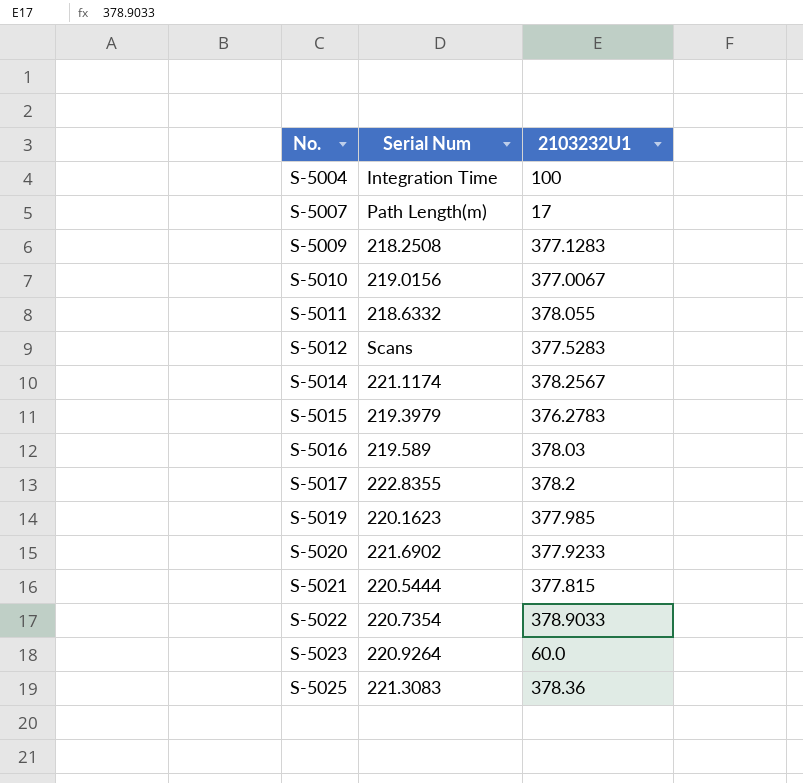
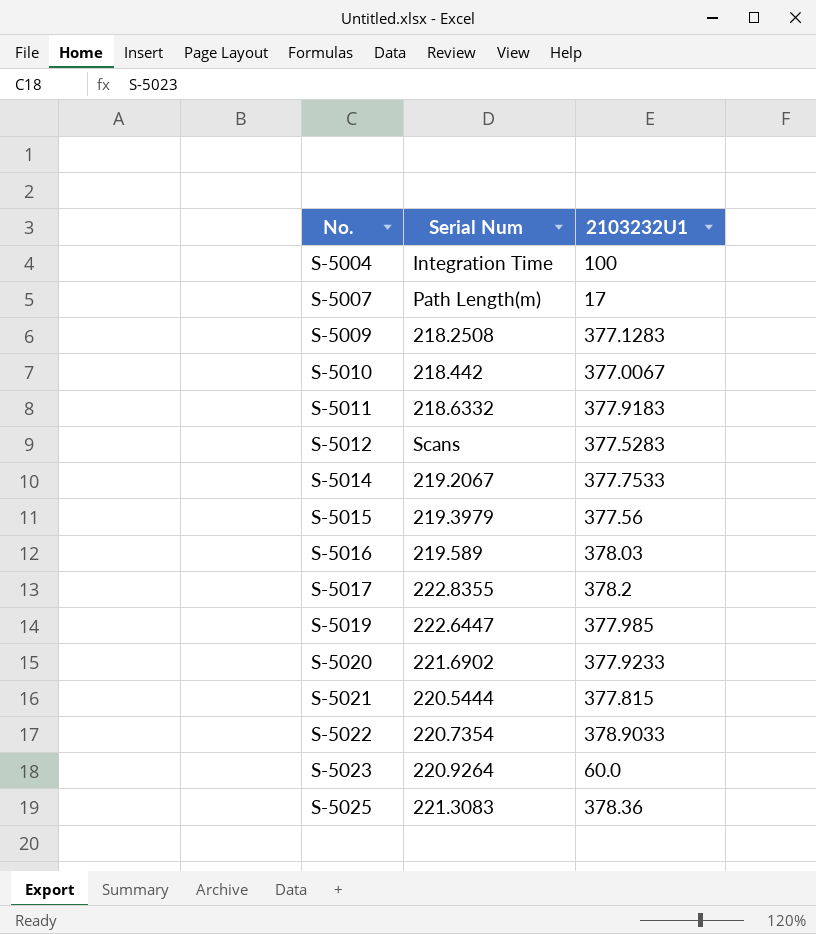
S-5010 | Serial Num: 219.0156 -> 218.442
S-5011 | 2103232U1: 378.055 -> 377.9183
S-5014 | Serial Num: 221.1174 -> 219.2067
S-5014 | 2103232U1: 378.2567 -> 377.7533
S-5015 | 2103232U1: 376.2783 -> 377.56
S-5019 | Serial Num: 220.1623 -> 222.6447

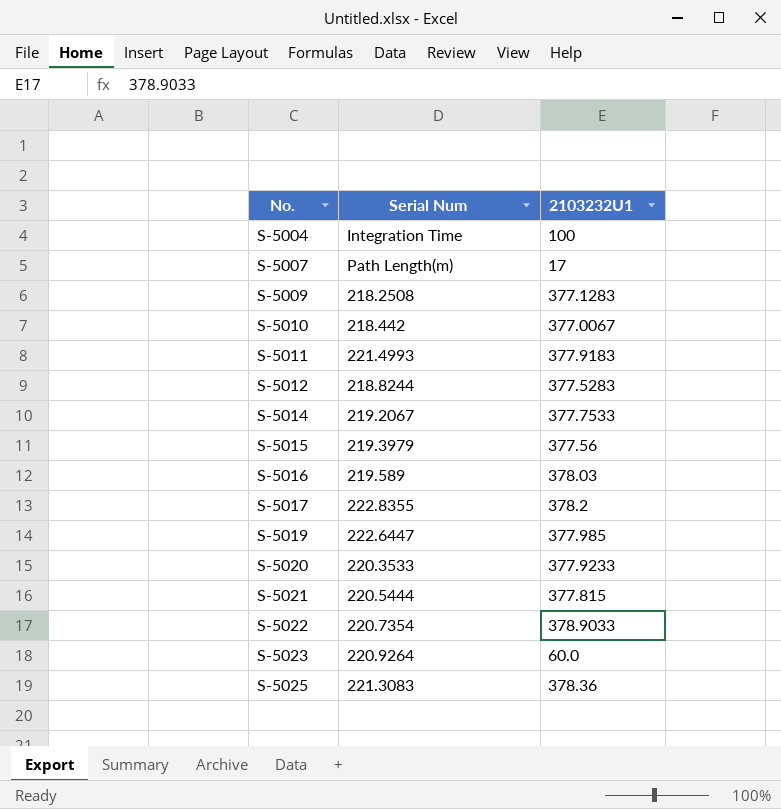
S-5011 | Serial Num: 218.6332 -> 221.4993
S-5012 | Serial Num: Scans -> 218.8244
S-5020 | Serial Num: 221.6902 -> 220.3533

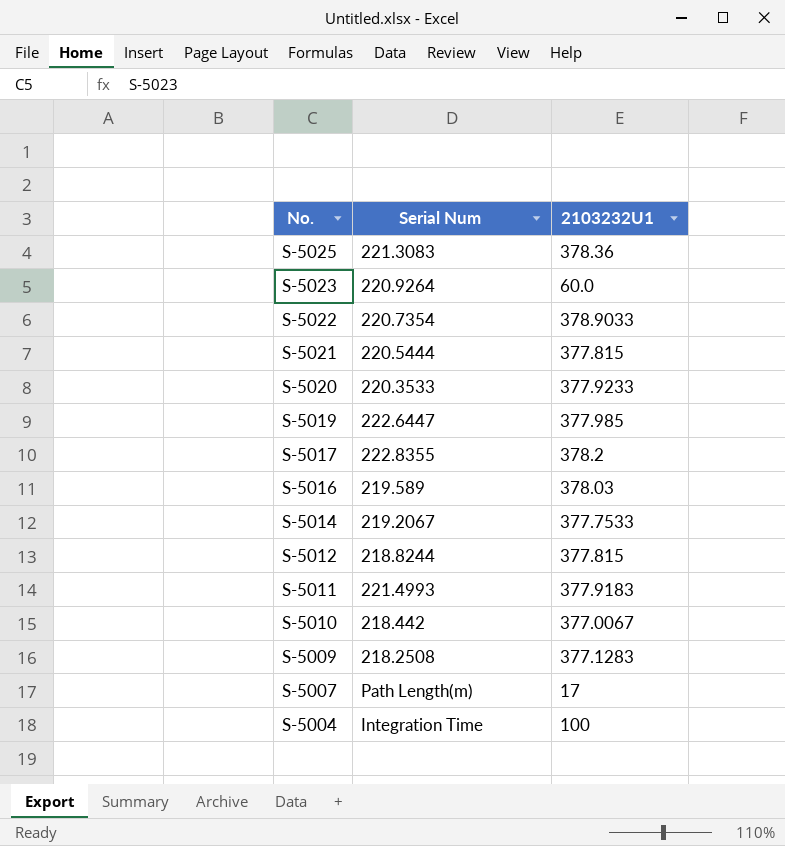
row order: No. ascending -> No. descending
row S-5015: 219.3979 | 377.56 -> none
S-5012 | 2103232U1: 377.5283 -> 377.815

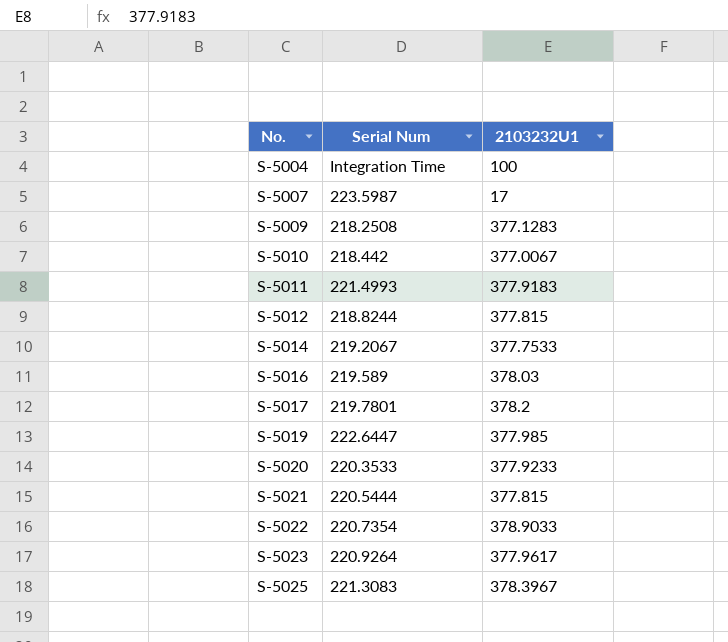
row order: No. descending -> No. ascending
S-5007 | Serial Num: Path Length(m) -> 223.5987
S-5017 | Serial Num: 222.8355 -> 219.7801
S-5023 | 2103232U1: 60.0 -> 377.9617
S-5025 | 2103232U1: 378.36 -> 378.3967

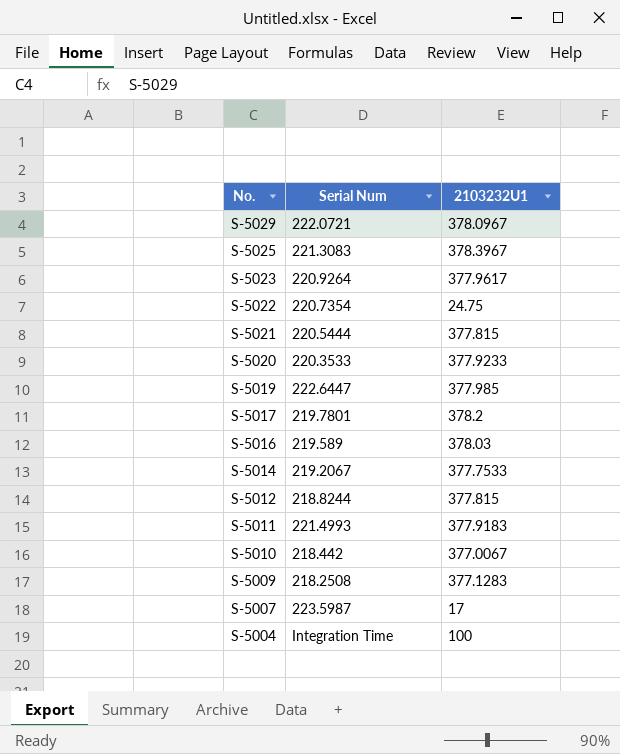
row order: No. ascending -> No. descending
row S-5029: none -> 222.0721 | 378.0967
S-5022 | 2103232U1: 378.9033 -> 24.75

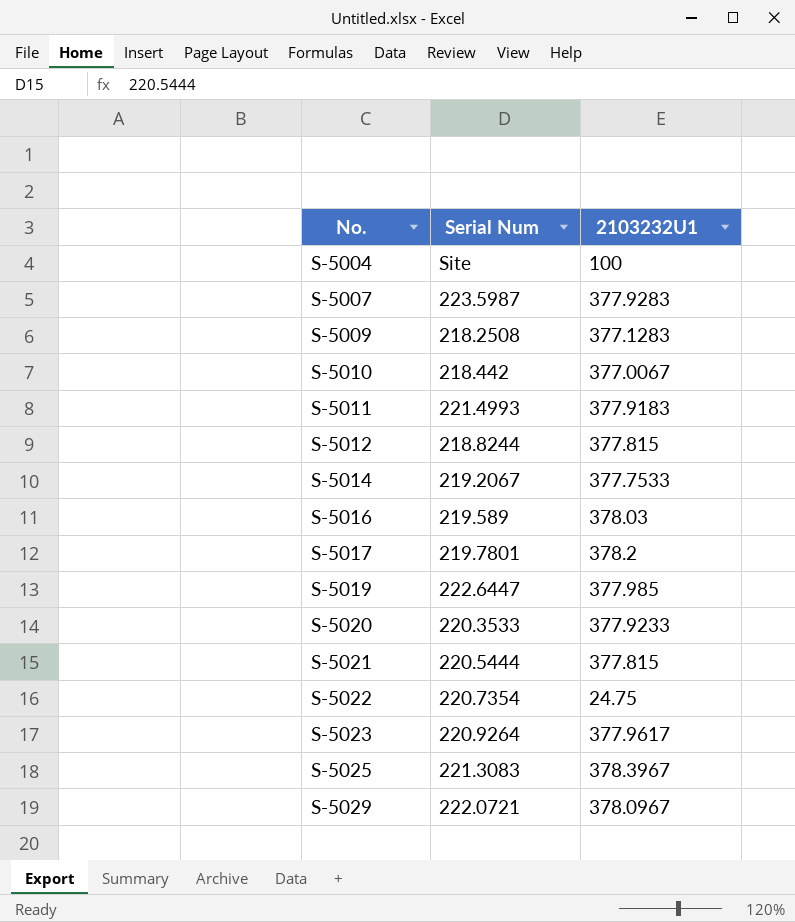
row order: No. descending -> No. ascending
S-5004 | Serial Num: Integration Time -> Site
S-5007 | 2103232U1: 17 -> 377.9283

